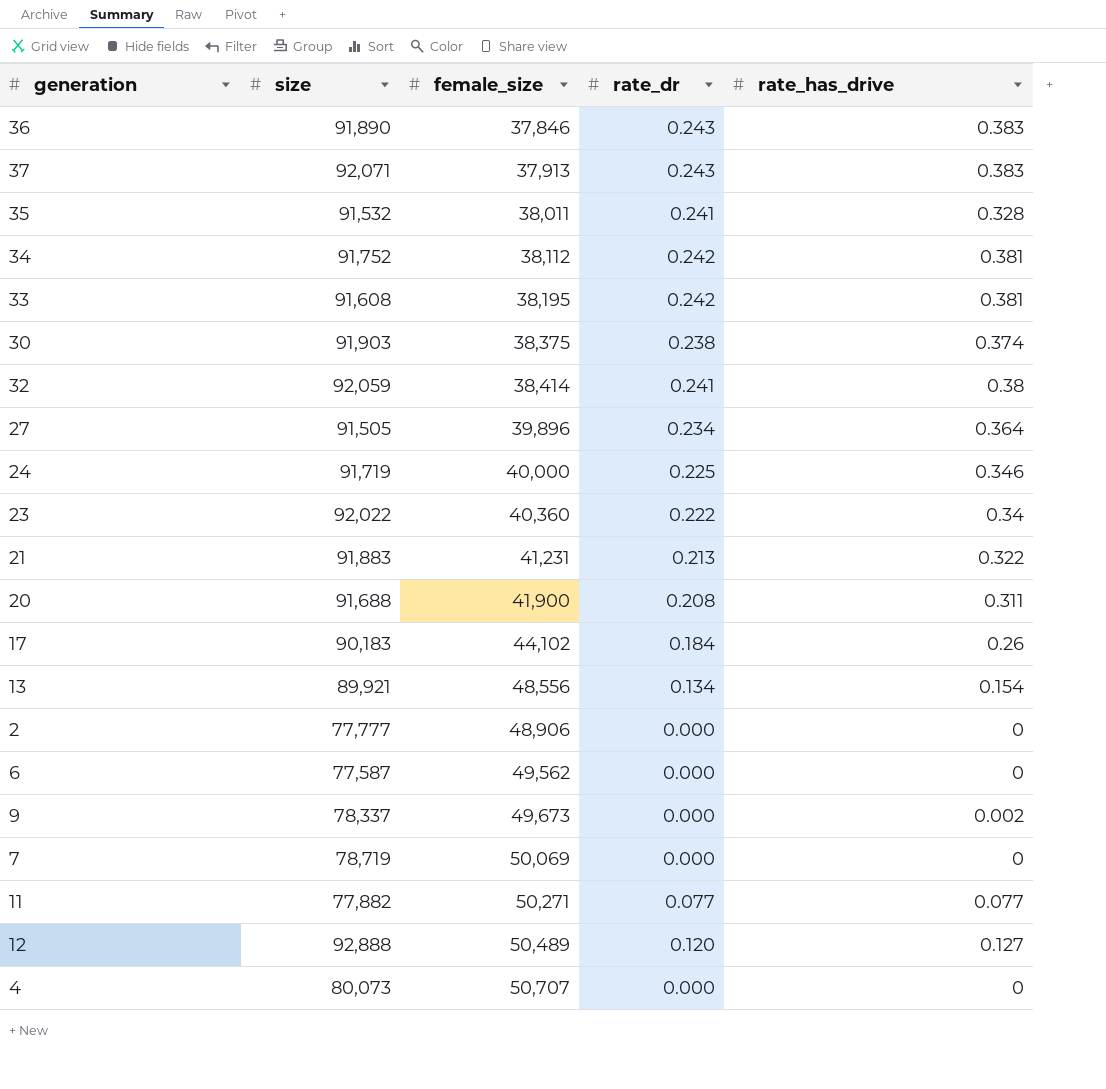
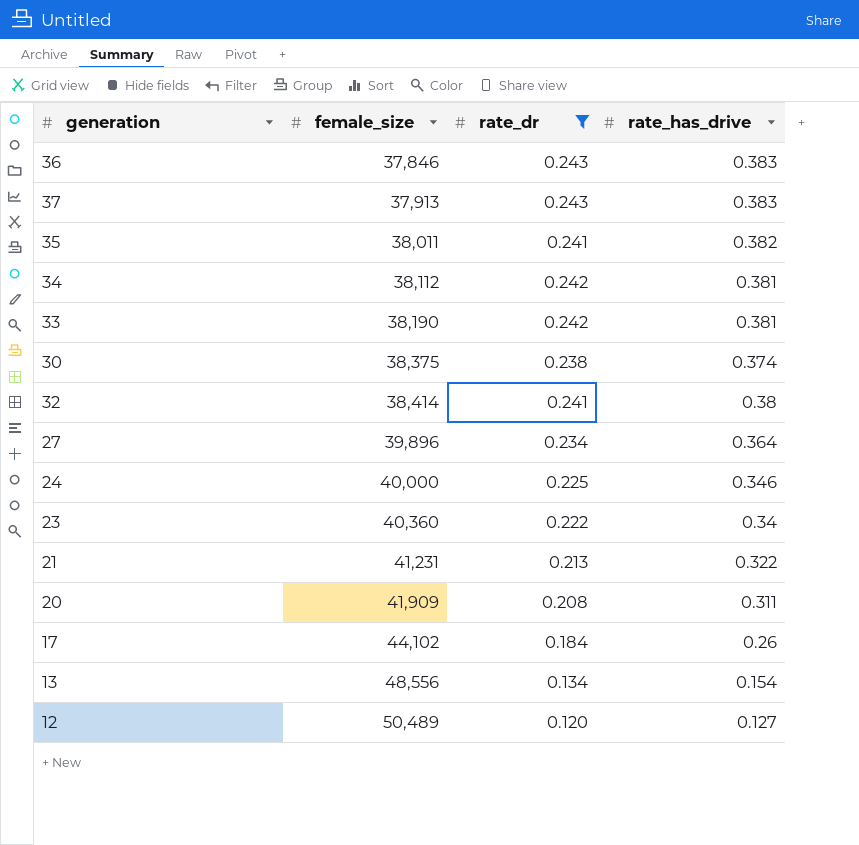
filter: none -> rate_dr >= 0.120
column size | position: 2 -> none
35 | rate_has_drive: 0.328 -> 0.382
33 | female_size: 38,195 -> 38,190
20 | female_size: 41,900 -> 41,909

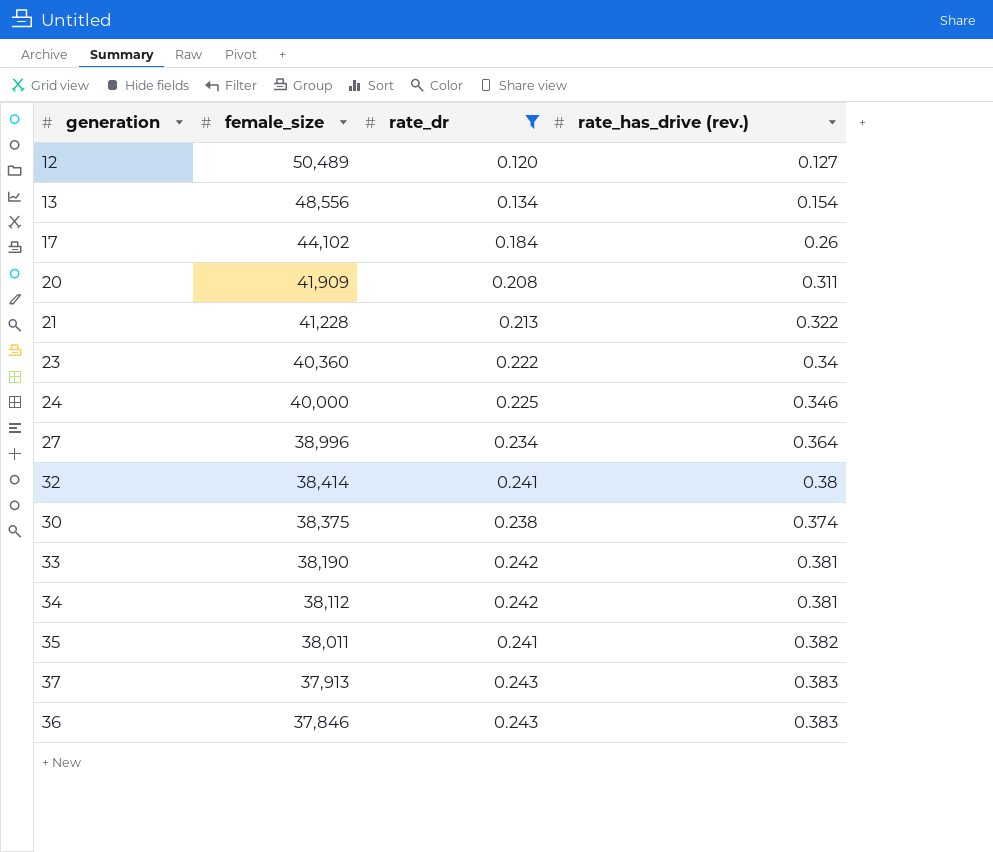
row order: female_size ascending -> female_size descending
column name: rate_has_drive -> rate_has_drive (rev.)
21 | female_size: 41,231 -> 41,228
27 | female_size: 39,896 -> 38,996

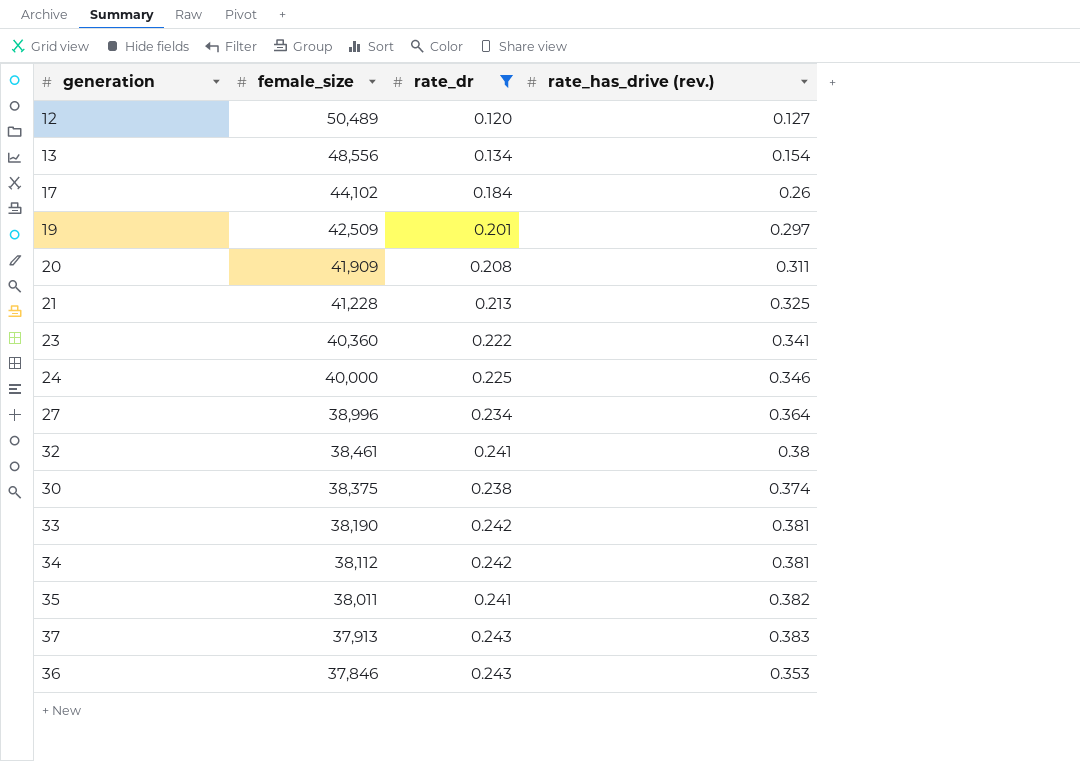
row 19: none -> 42,509 | 0.201 | 0.297
21 | rate_has_drive (rev.): 0.322 -> 0.325
23 | rate_has_drive (rev.): 0.34 -> 0.341
32 | female_size: 38,414 -> 38,461
36 | rate_has_drive (rev.): 0.383 -> 0.353

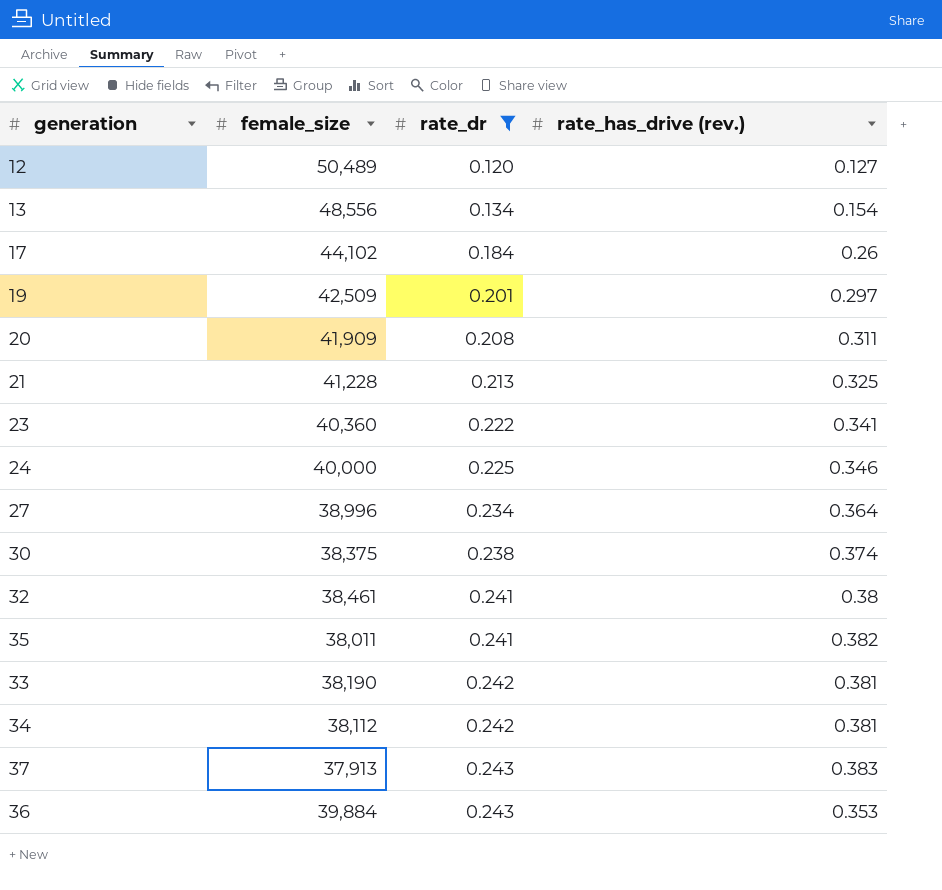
row order: female_size descending -> rate_dr ascending
36 | female_size: 37,846 -> 39,884

